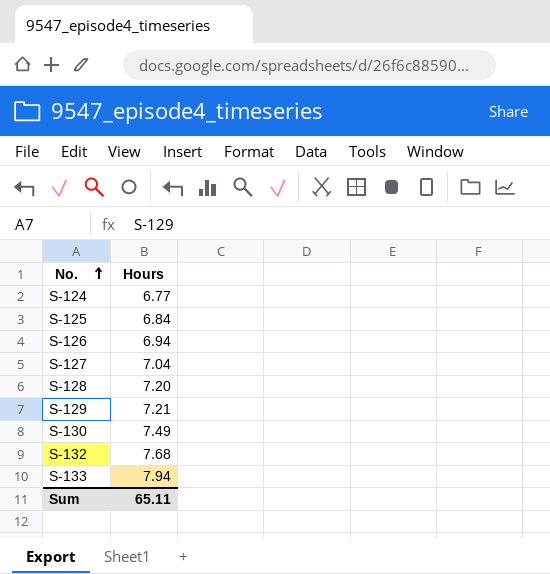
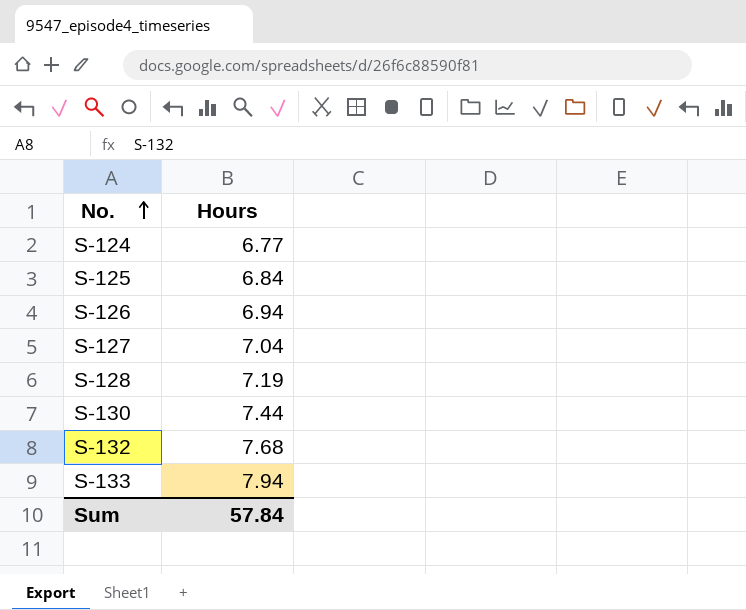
row S-129: 7.21 -> none
S-128 | Hours: 7.20 -> 7.19
S-130 | Hours: 7.49 -> 7.44
Sum | Hours: 65.11 -> 57.84

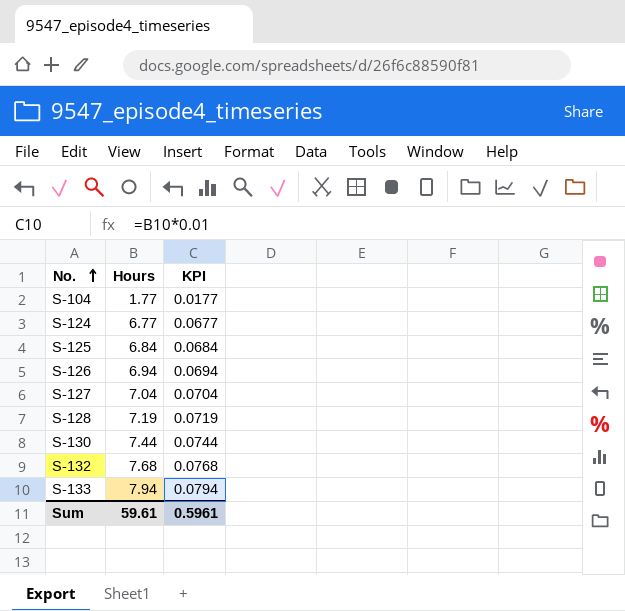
column KPI | formula: none -> [Hours] * 0.01
row S-104: none -> 1.77 | 0.0177
Sum | Hours: 57.84 -> 59.61

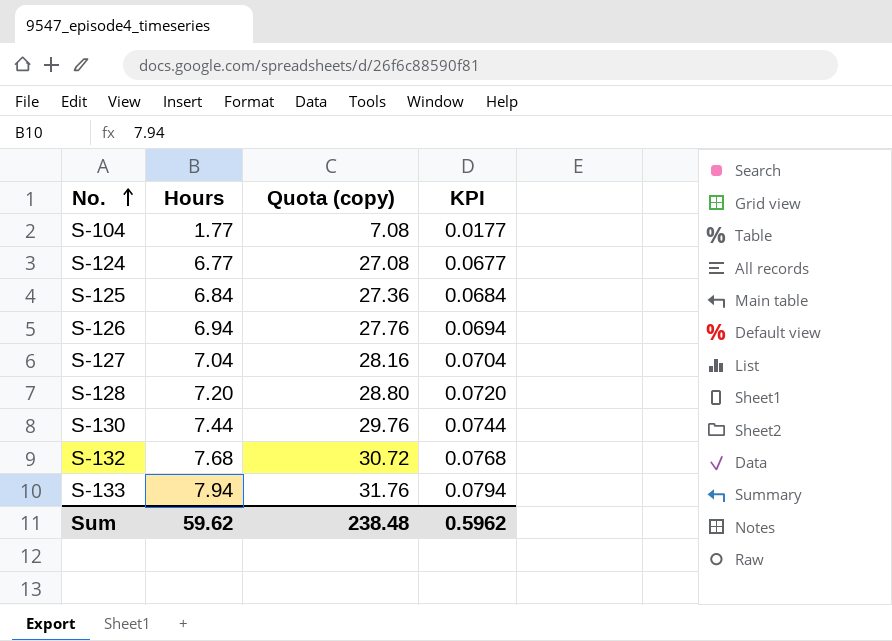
column Quota (copy) | formula: none -> [Hours] * 4
S-128 | Hours: 7.19 -> 7.20
S-128 | KPI: 0.0719 -> 0.0720
Sum | Hours: 59.61 -> 59.62
Sum | KPI: 0.5961 -> 0.5962

